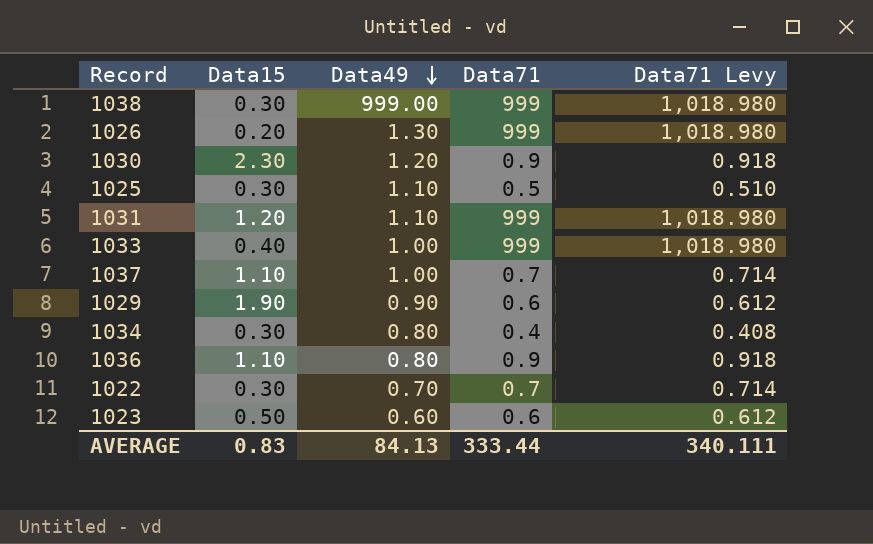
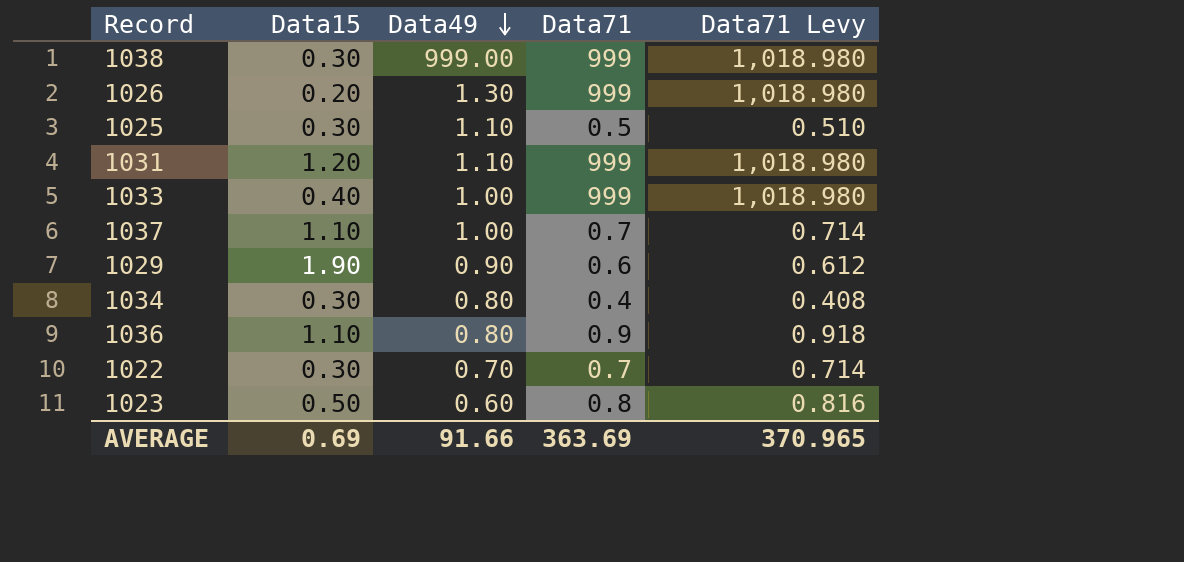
row 1030: 2.30 | 1.20 | 0.9 | 0.918 -> none
1023 | Data71: 0.6 -> 0.8
1023 | Data71 Levy: 0.612 -> 0.816
AVERAGE | Data15: 0.83 -> 0.69
AVERAGE | Data49: 84.13 -> 91.66
AVERAGE | Data71: 333.44 -> 363.69
AVERAGE | Data71 Levy: 340.111 -> 370.965

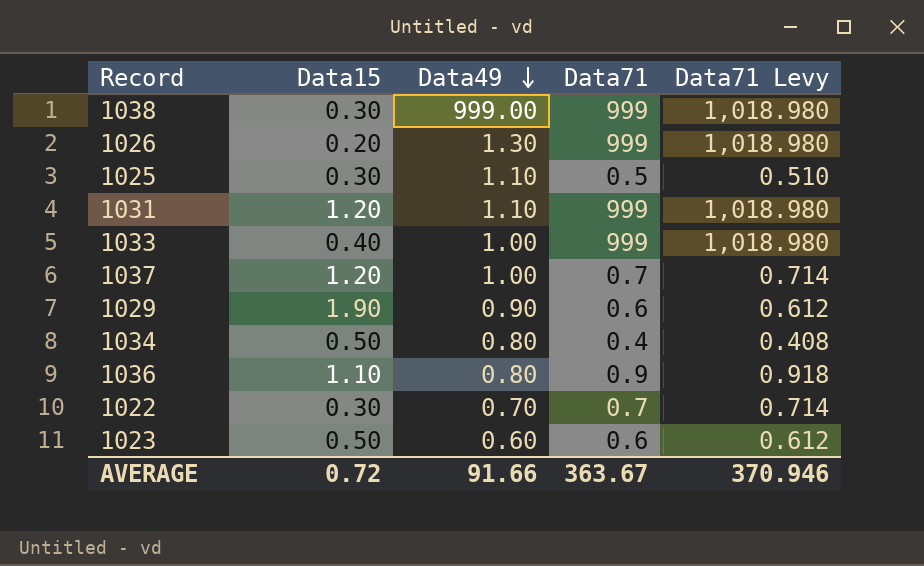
1037 | Data15: 1.10 -> 1.20
1034 | Data15: 0.30 -> 0.50
1023 | Data71: 0.8 -> 0.6
1023 | Data71 Levy: 0.816 -> 0.612
AVERAGE | Data15: 0.69 -> 0.72
AVERAGE | Data71: 363.69 -> 363.67
AVERAGE | Data71 Levy: 370.965 -> 370.946

